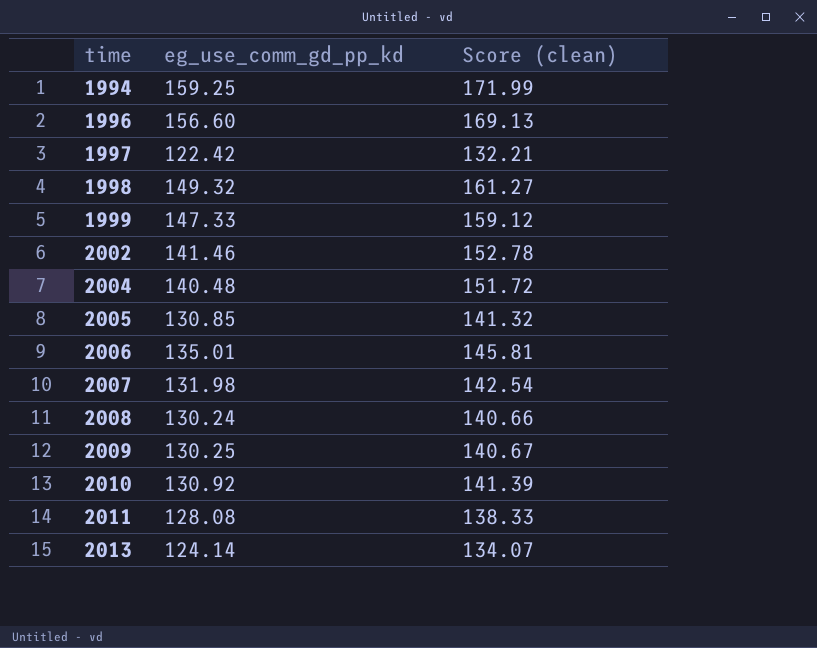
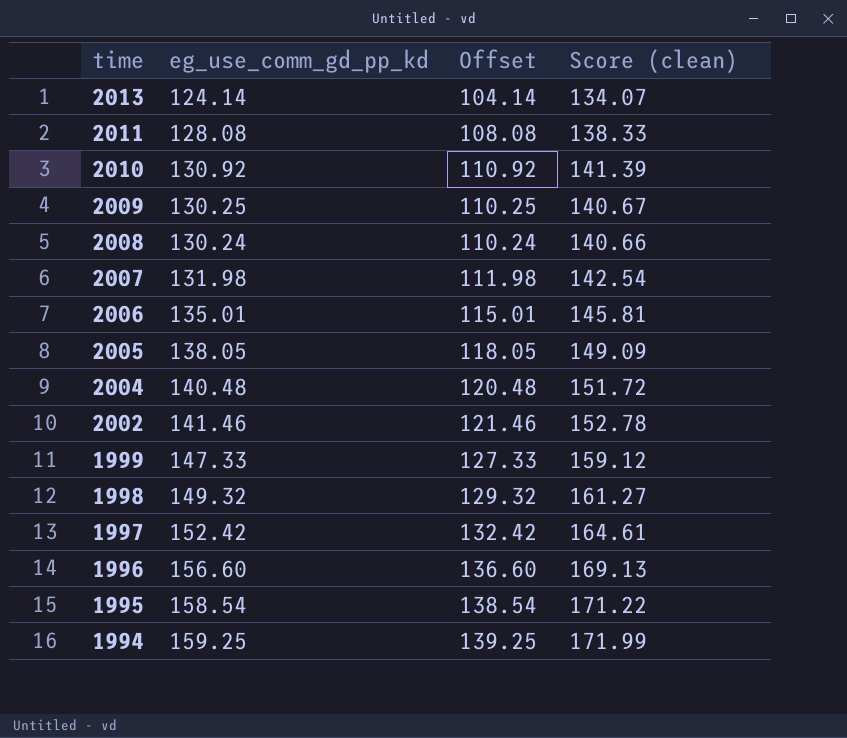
row order: time ascending -> time descending
column Offset | formula: none -> [eg_use_comm_gd_pp_kd] - 20
2005 | eg_use_comm_gd_pp_kd: 130.85 -> 138.05
2005 | Score (clean): 141.32 -> 149.09
1997 | eg_use_comm_gd_pp_kd: 122.42 -> 152.42
1997 | Score (clean): 132.21 -> 164.61
row 1995: none -> 158.54 | 138.54 | 171.22

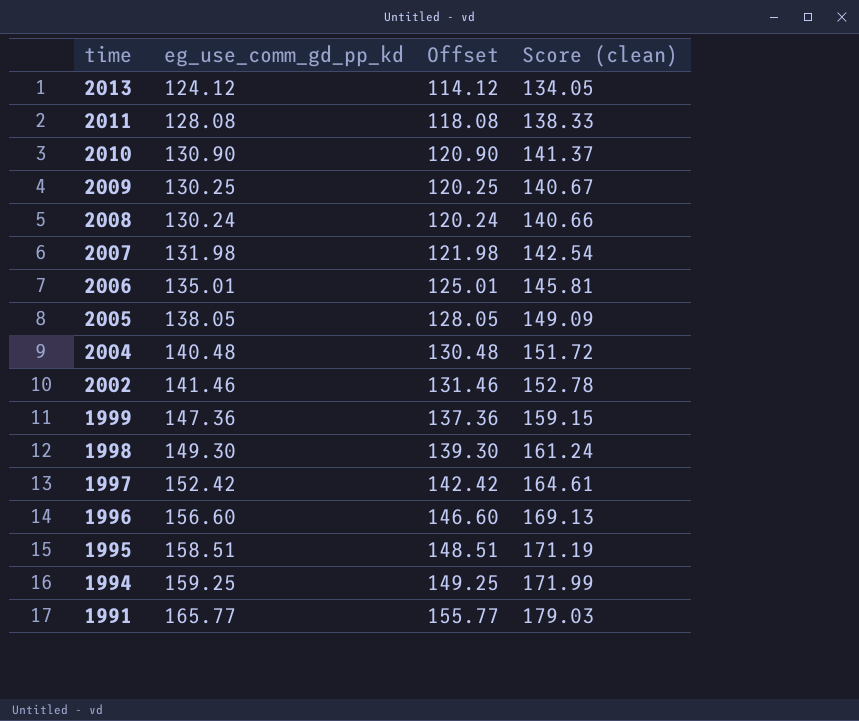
column Offset | formula: [eg_use_comm_gd_pp_kd] - 20 -> [eg_use_comm_gd_pp_kd] - 10
2013 | eg_use_comm_gd_pp_kd: 124.14 -> 124.12
2013 | Score (clean): 134.07 -> 134.05
2010 | eg_use_comm_gd_pp_kd: 130.92 -> 130.90
2010 | Score (clean): 141.39 -> 141.37
1999 | eg_use_comm_gd_pp_kd: 147.33 -> 147.36
1999 | Score (clean): 159.12 -> 159.15
1998 | eg_use_comm_gd_pp_kd: 149.32 -> 149.30
1998 | Score (clean): 161.27 -> 161.24
1995 | eg_use_comm_gd_pp_kd: 158.54 -> 158.51
1995 | Score (clean): 171.22 -> 171.19
row 1991: none -> 165.77 | 155.77 | 179.03

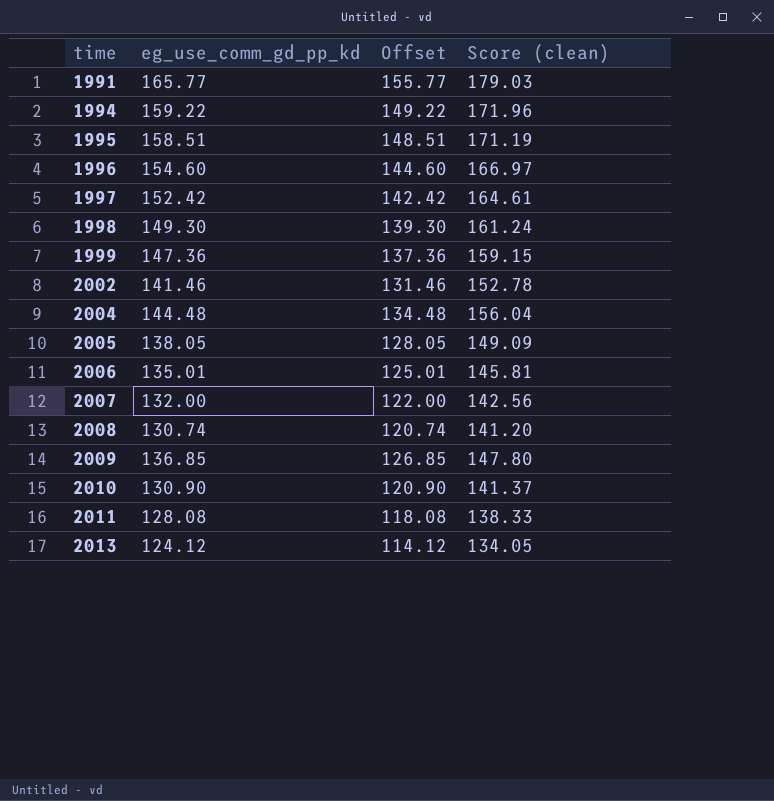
row order: time descending -> time ascending
1994 | eg_use_comm_gd_pp_kd: 159.25 -> 159.22
1994 | Offset: 149.25 -> 149.22
1994 | Score (clean): 171.99 -> 171.96
1996 | eg_use_comm_gd_pp_kd: 156.60 -> 154.60
1996 | Offset: 146.60 -> 144.60
1996 | Score (clean): 169.13 -> 166.97
2004 | eg_use_comm_gd_pp_kd: 140.48 -> 144.48
2004 | Offset: 130.48 -> 134.48
2004 | Score (clean): 151.72 -> 156.04
2007 | eg_use_comm_gd_pp_kd: 131.98 -> 132.00
2007 | Offset: 121.98 -> 122.00
2007 | Score (clean): 142.54 -> 142.56
2008 | eg_use_comm_gd_pp_kd: 130.24 -> 130.74
2008 | Offset: 120.24 -> 120.74
2008 | Score (clean): 140.66 -> 141.20
2009 | eg_use_comm_gd_pp_kd: 130.25 -> 136.85
2009 | Offset: 120.25 -> 126.85
2009 | Score (clean): 140.67 -> 147.80

